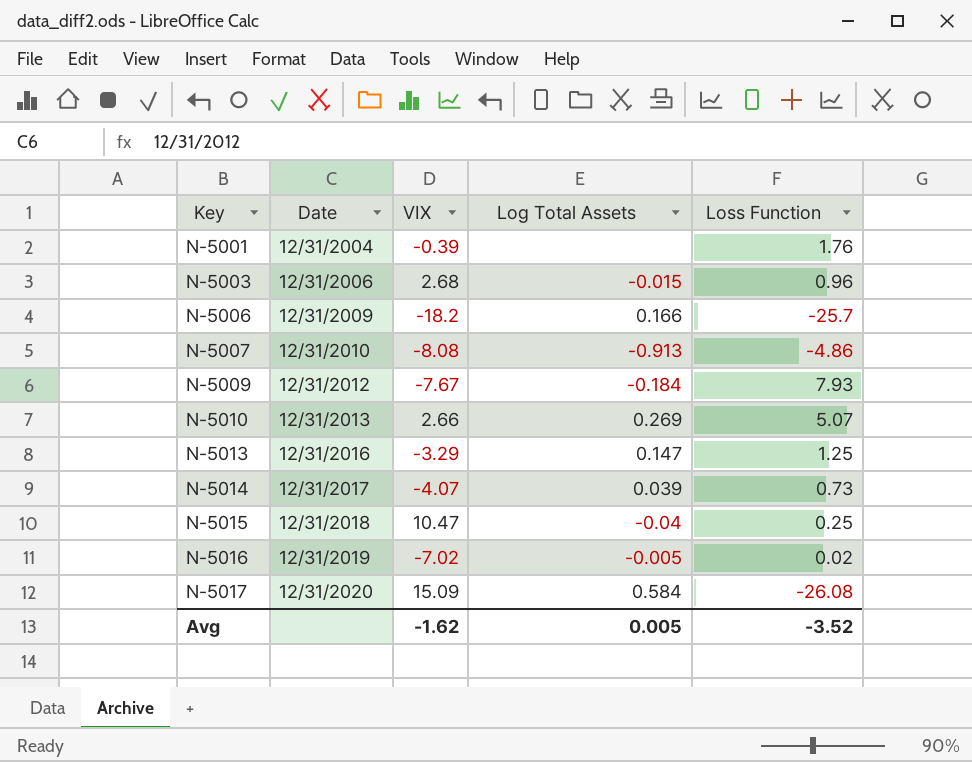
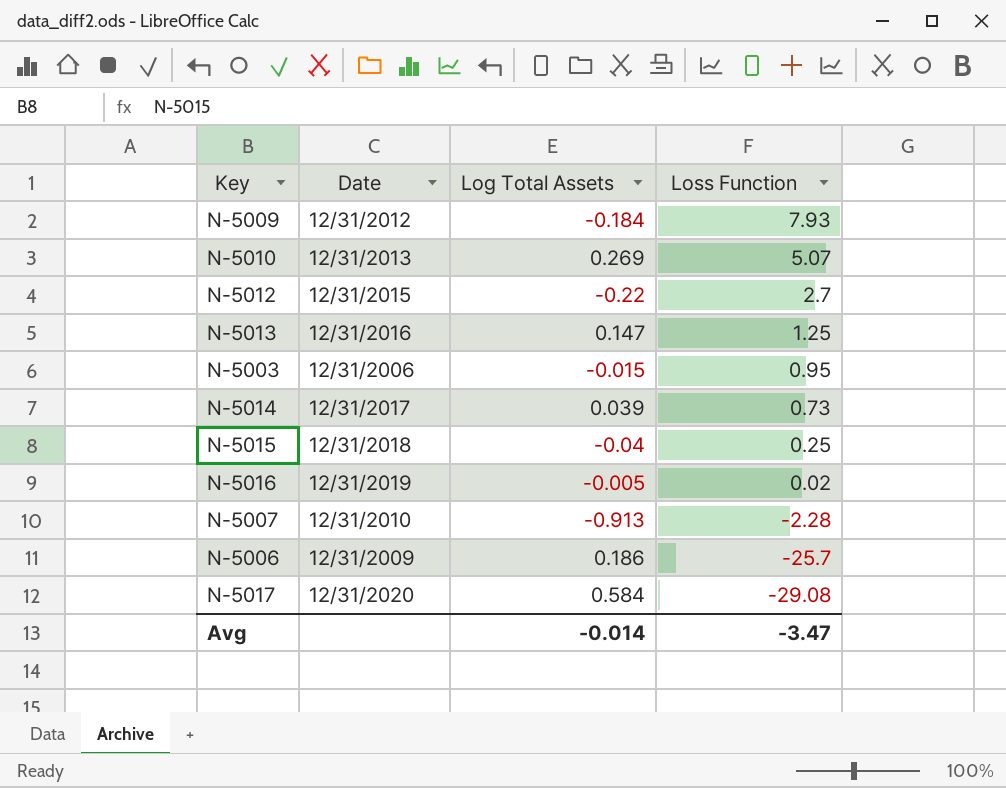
row order: Key ascending -> Loss Function descending
column VIX | position: 3 -> none
row N-5001: 12/31/2004 | -0.39 | none | 1.76 -> none
row N-5012: none -> 12/31/2015 | -0.22 | 2.7
N-5003 | Loss Function: 0.96 -> 0.95
N-5007 | Loss Function: -4.86 -> -2.28
N-5006 | Log Total Assets: 0.166 -> 0.186
N-5017 | Loss Function: -26.08 -> -29.08
Avg | Log Total Assets: 0.005 -> -0.014
Avg | Loss Function: -3.52 -> -3.47

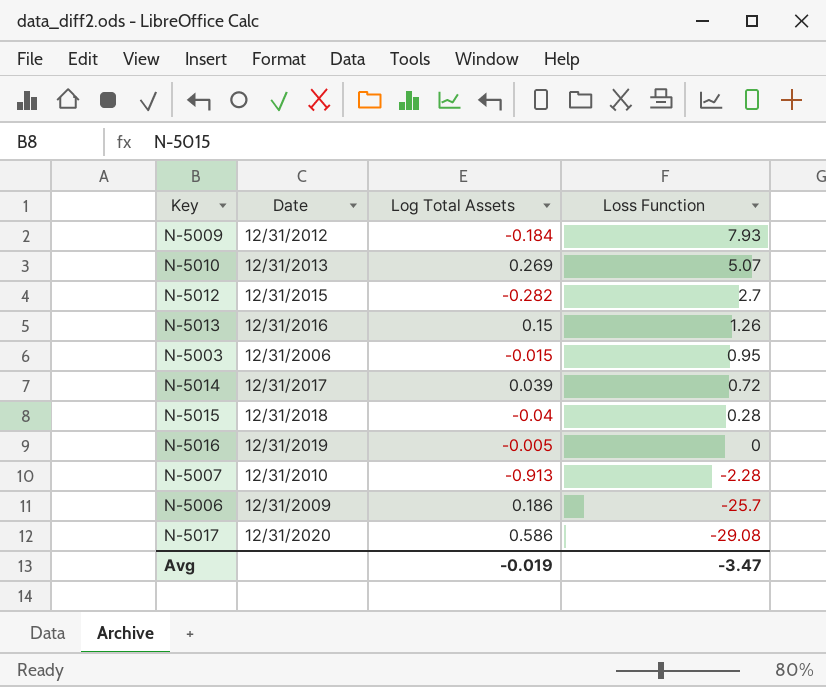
N-5012 | Log Total Assets: -0.22 -> -0.282
N-5013 | Log Total Assets: 0.147 -> 0.15
N-5013 | Loss Function: 1.25 -> 1.26
N-5014 | Loss Function: 0.73 -> 0.72
N-5015 | Loss Function: 0.25 -> 0.28
N-5016 | Loss Function: 0.02 -> 0
N-5017 | Log Total Assets: 0.584 -> 0.586
Avg | Log Total Assets: -0.014 -> -0.019

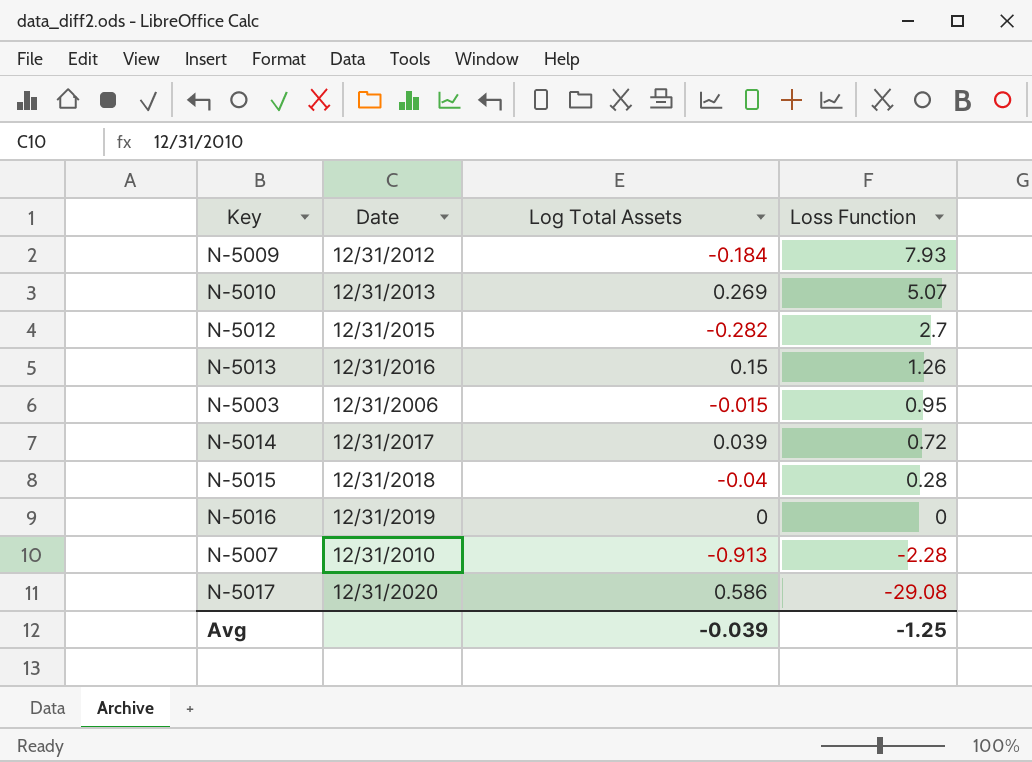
row N-5006: 12/31/2009 | 0.186 | -25.7 -> none
N-5016 | Log Total Assets: -0.005 -> 0
Avg | Log Total Assets: -0.019 -> -0.039
Avg | Loss Function: -3.47 -> -1.25

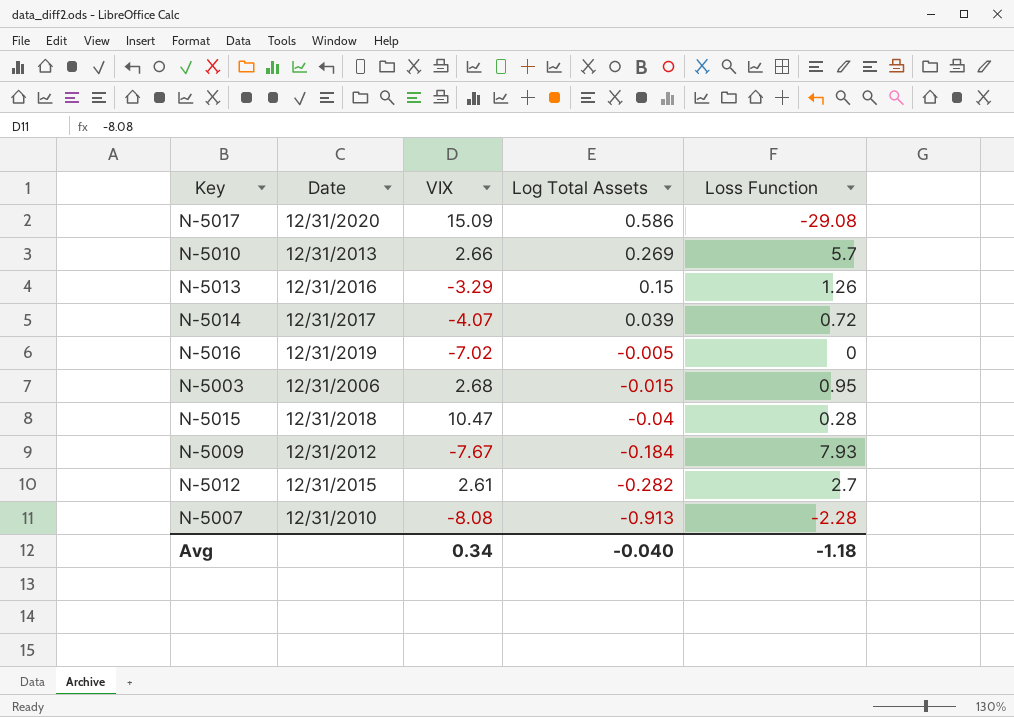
row order: Loss Function descending -> Log Total Assets descending
column VIX | position: none -> 3
N-5010 | Loss Function: 5.07 -> 5.7
N-5016 | Log Total Assets: 0 -> -0.005
Avg | Log Total Assets: -0.039 -> -0.040
Avg | Loss Function: -1.25 -> -1.18

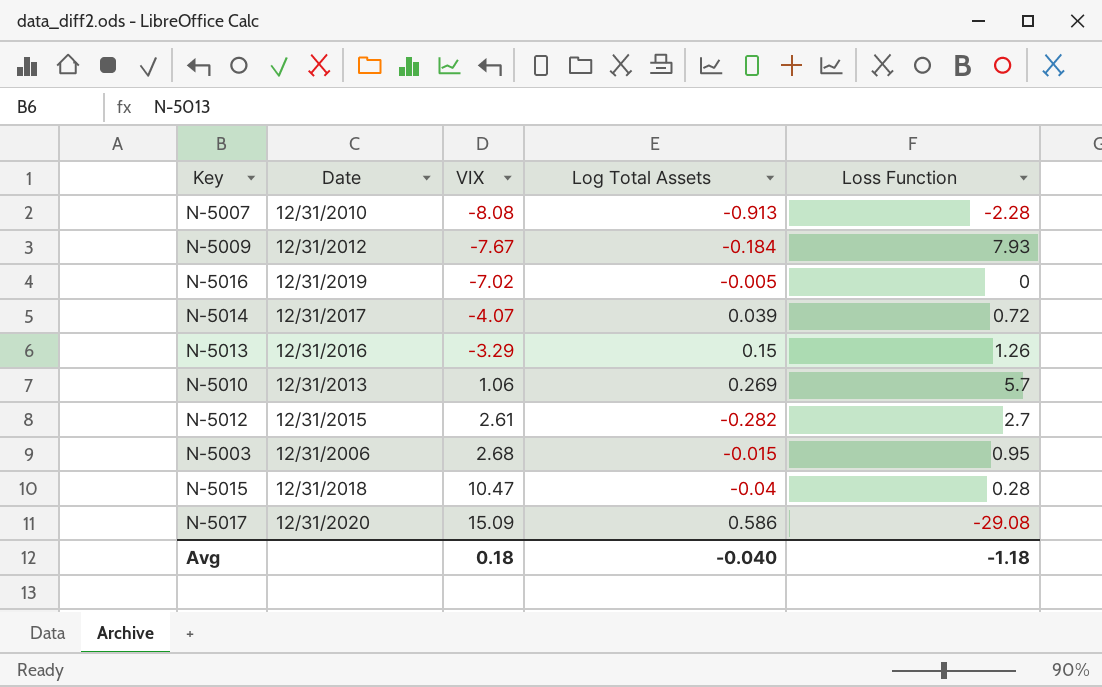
row order: Log Total Assets descending -> VIX ascending
N-5010 | VIX: 2.66 -> 1.06
Avg | VIX: 0.34 -> 0.18

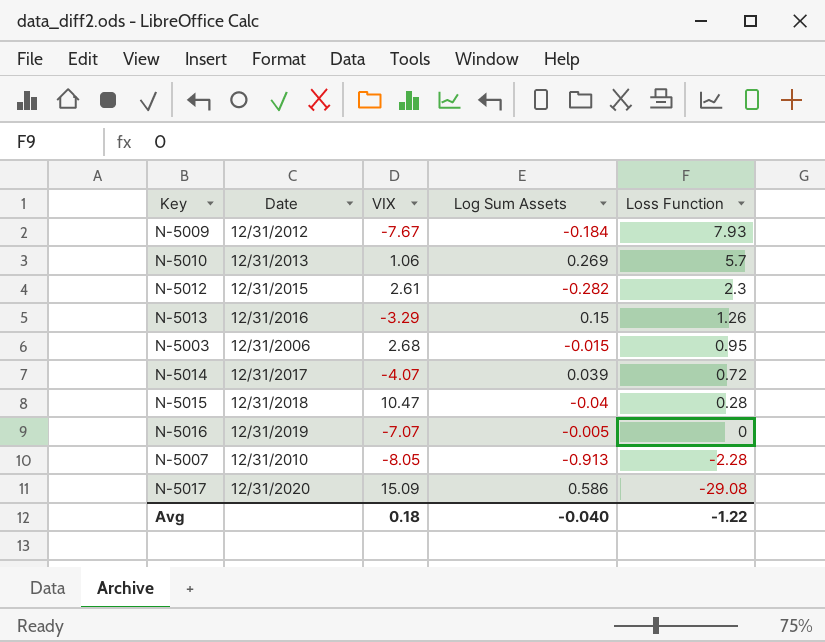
row order: VIX ascending -> Loss Function descending
column name: Log Total Assets -> Log Sum Assets
N-5012 | Loss Function: 2.7 -> 2.3
N-5016 | VIX: -7.02 -> -7.07
N-5007 | VIX: -8.08 -> -8.05
Avg | Loss Function: -1.18 -> -1.22

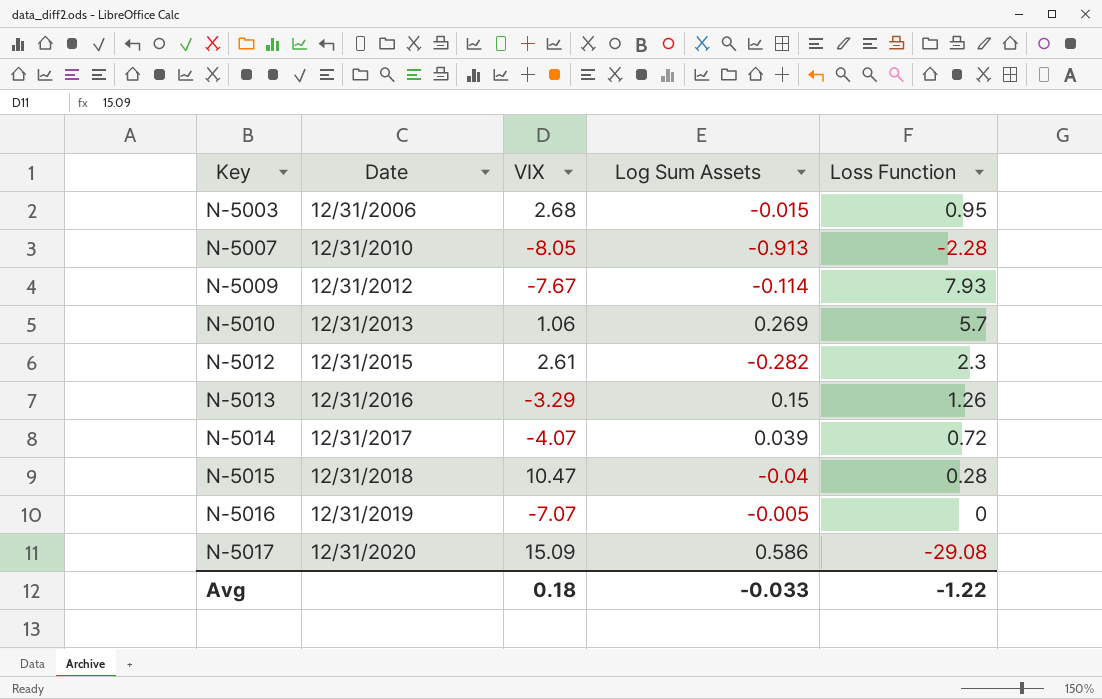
row order: Loss Function descending -> Key ascending
N-5009 | Log Sum Assets: -0.184 -> -0.114
Avg | Log Sum Assets: -0.040 -> -0.033

